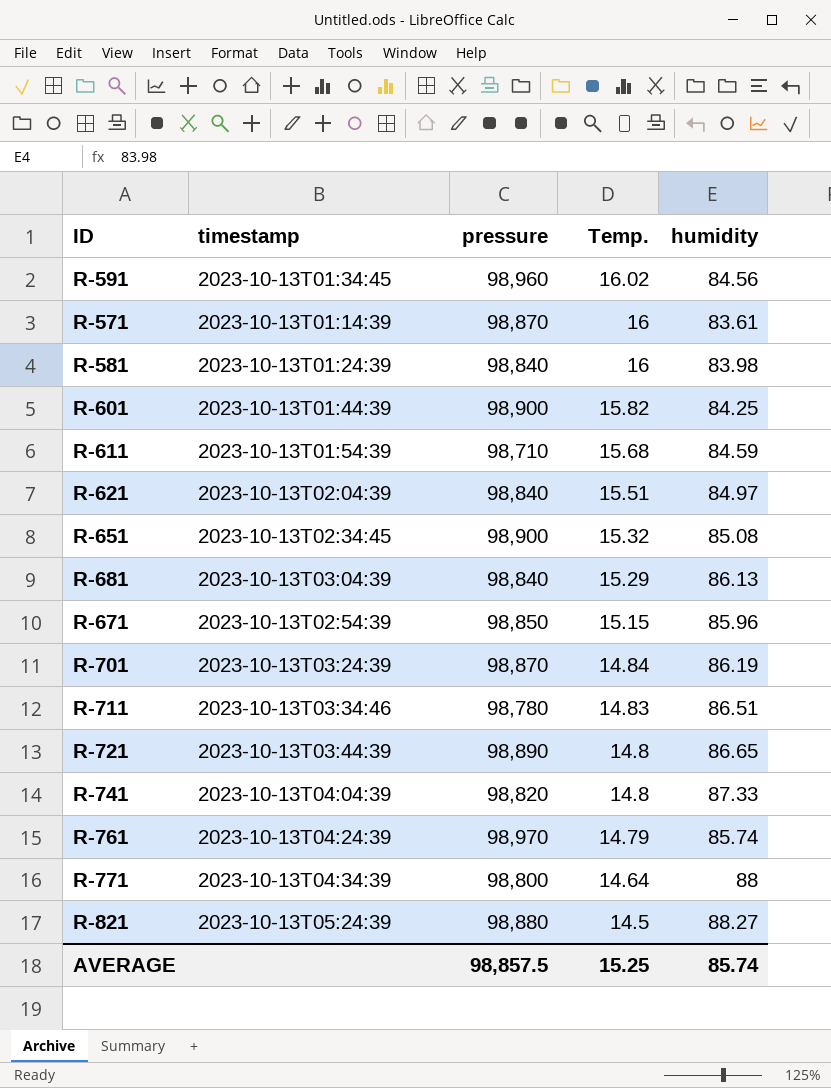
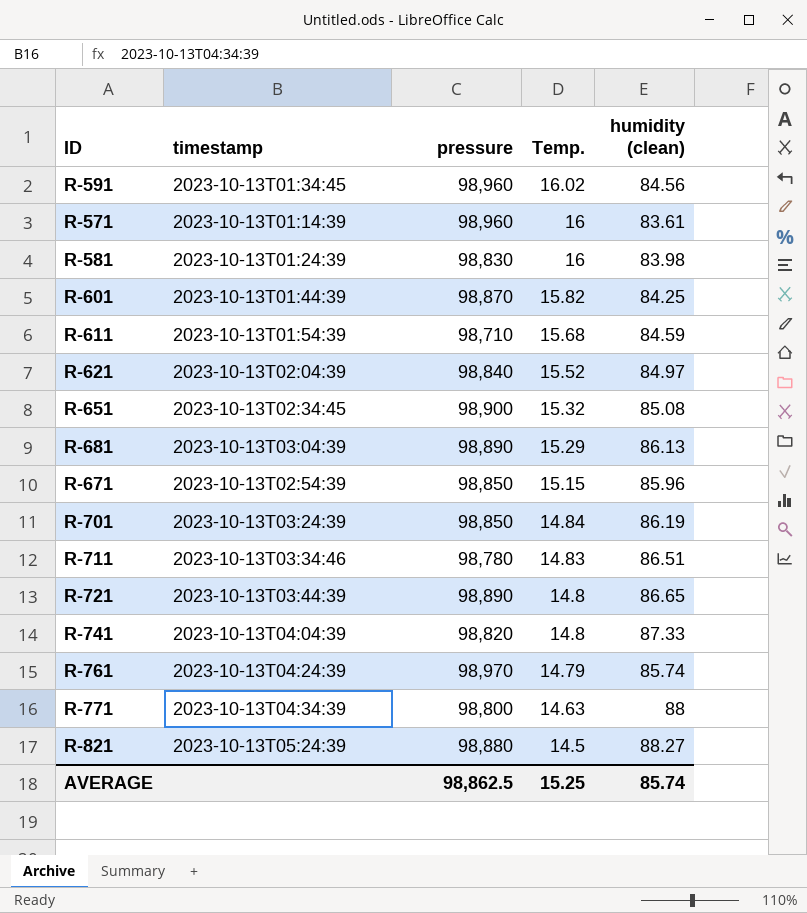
column name: humidity -> humidity (clean)
R-571 | pressure: 98,870 -> 98,960
R-581 | pressure: 98,840 -> 98,830
R-601 | pressure: 98,900 -> 98,870
R-621 | Temp.: 15.51 -> 15.52
R-681 | pressure: 98,840 -> 98,890
R-701 | pressure: 98,870 -> 98,850
R-771 | Temp.: 14.64 -> 14.63
AVERAGE | pressure: 98,857.5 -> 98,862.5

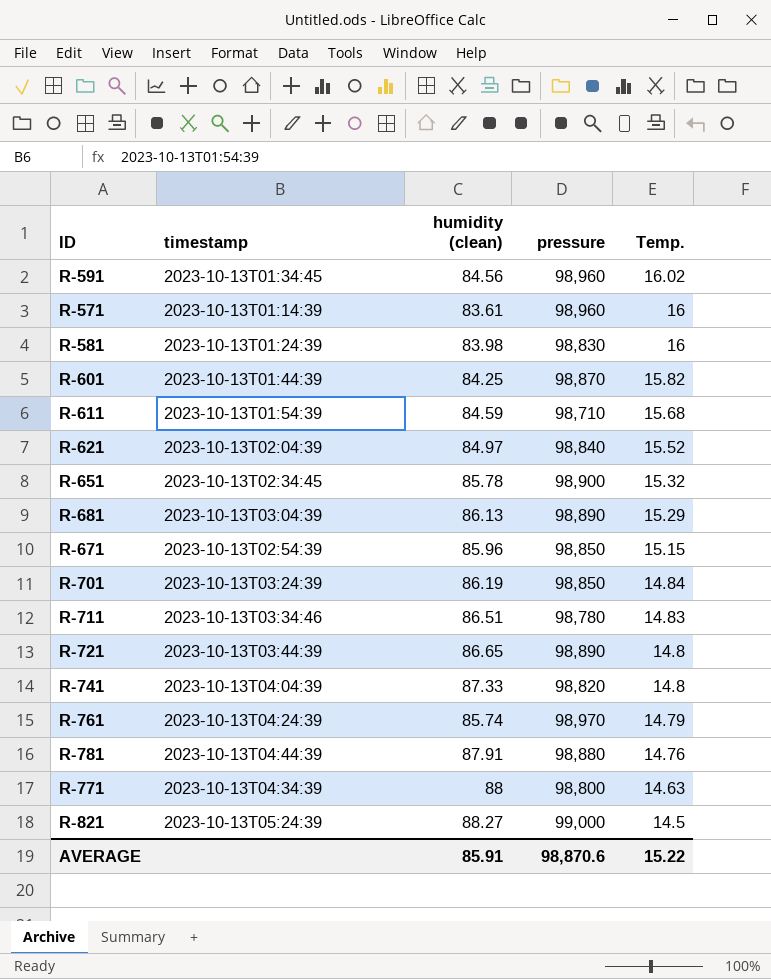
column humidity (clean) | position: 5 -> 3
R-651 | humidity (clean): 85.08 -> 85.78
row R-781: none -> 2023-10-13T04:44:39 | 87.91 | 98,880 | 14.76
R-821 | pressure: 98,880 -> 99,000
AVERAGE | humidity (clean): 85.74 -> 85.91
AVERAGE | pressure: 98,862.5 -> 98,870.6
AVERAGE | Temp.: 15.25 -> 15.22

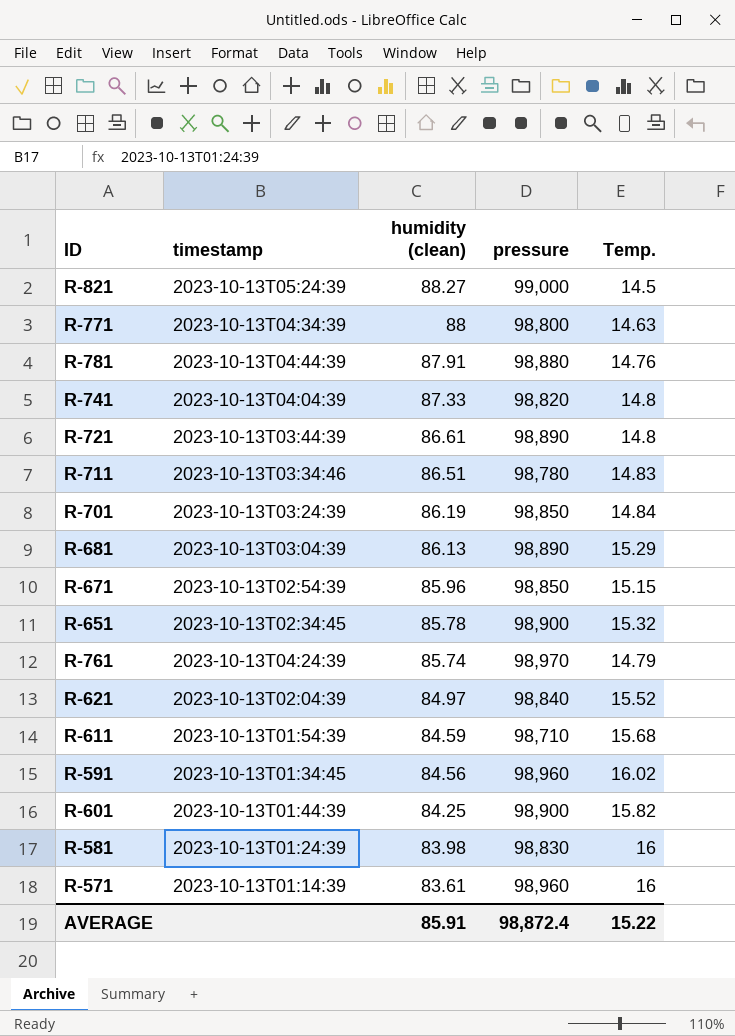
row order: Temp. descending -> humidity (clean) descending
R-721 | humidity (clean): 86.65 -> 86.61
R-601 | pressure: 98,870 -> 98,900
AVERAGE | pressure: 98,870.6 -> 98,872.4

